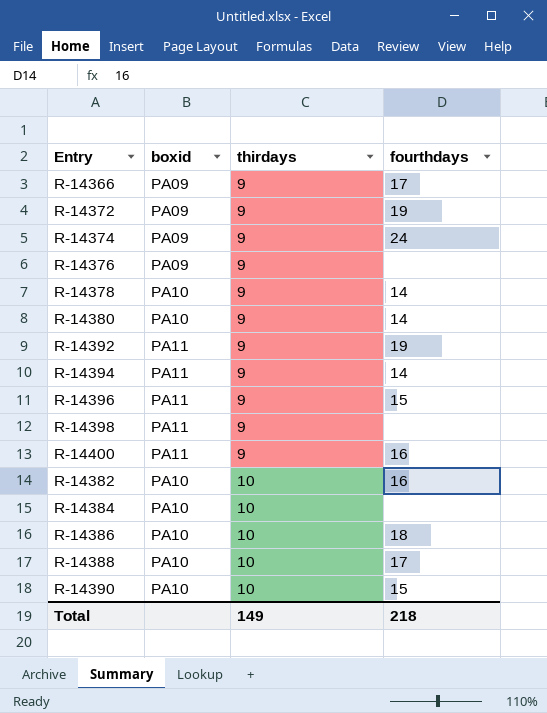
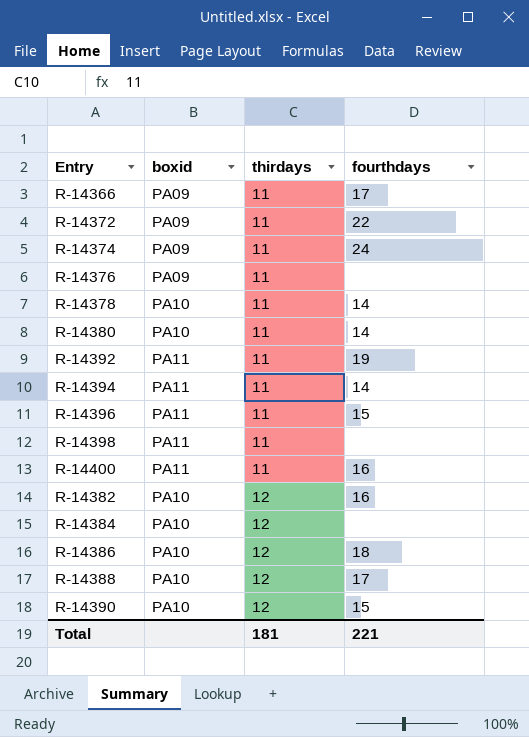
R-14366 | thirdays: 9 -> 11
R-14372 | thirdays: 9 -> 11
R-14372 | fourthdays: 19 -> 22
R-14374 | thirdays: 9 -> 11
R-14376 | thirdays: 9 -> 11
R-14378 | thirdays: 9 -> 11
R-14380 | thirdays: 9 -> 11
R-14392 | thirdays: 9 -> 11
R-14394 | thirdays: 9 -> 11
R-14396 | thirdays: 9 -> 11
R-14398 | thirdays: 9 -> 11
R-14400 | thirdays: 9 -> 11
R-14382 | thirdays: 10 -> 12
R-14384 | thirdays: 10 -> 12
R-14386 | thirdays: 10 -> 12
R-14388 | thirdays: 10 -> 12
R-14390 | thirdays: 10 -> 12
Total | thirdays: 149 -> 181
Total | fourthdays: 218 -> 221

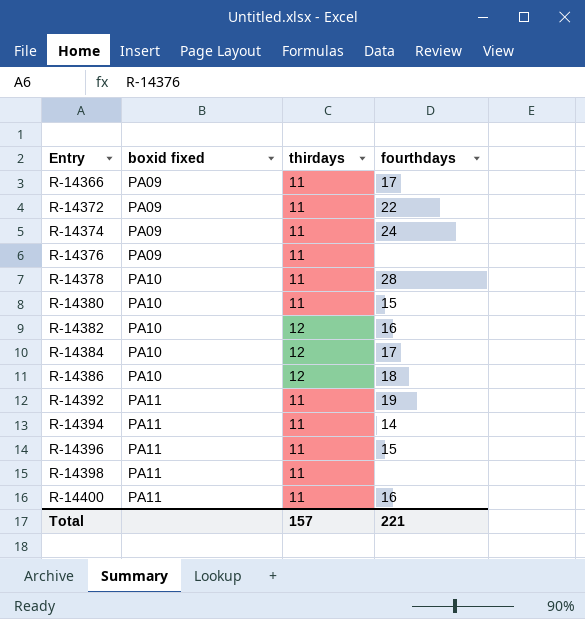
row order: thirdays ascending -> Entry ascending
column name: boxid -> boxid fixed
row R-14388: PA10 | 12 | 17 -> none
row R-14390: PA10 | 12 | 15 -> none
R-14378 | fourthdays: 14 -> 28
R-14380 | fourthdays: 14 -> 15
R-14384 | fourthdays: none -> 17
Total | thirdays: 181 -> 157

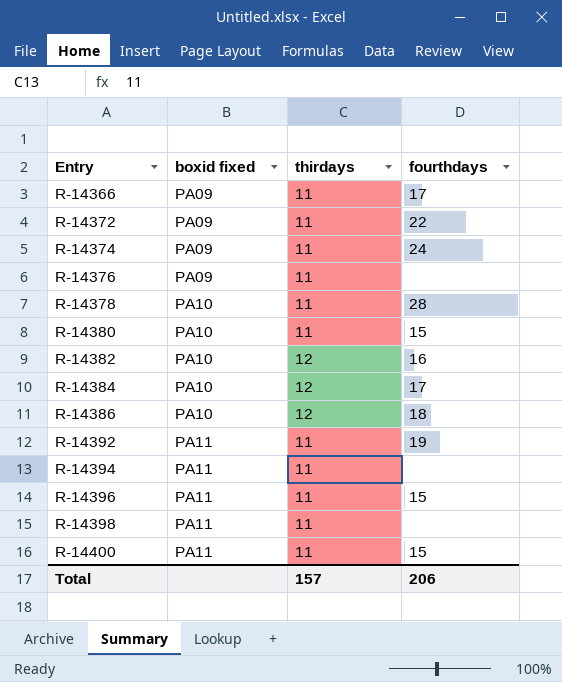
R-14394 | fourthdays: 14 -> none
R-14400 | fourthdays: 16 -> 15
Total | fourthdays: 221 -> 206

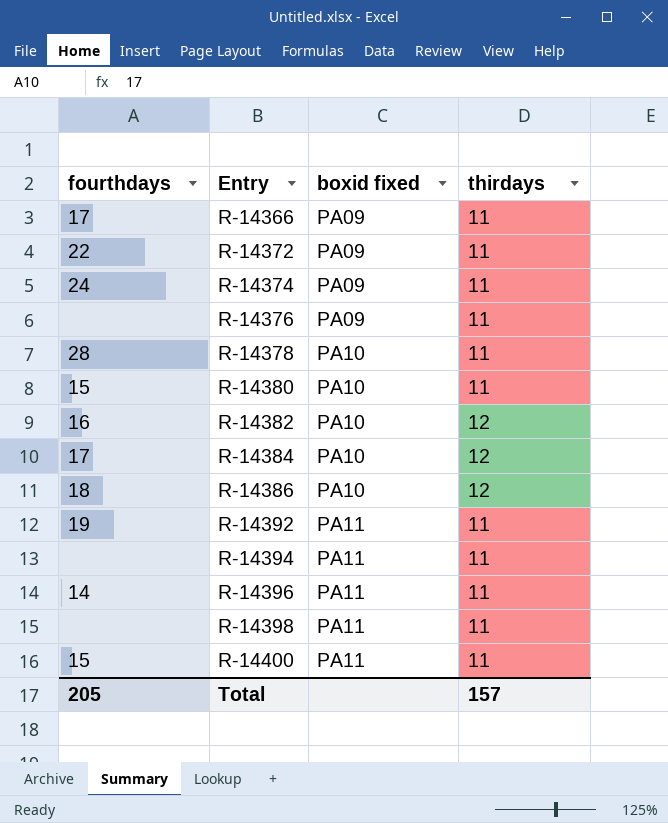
column fourthdays | position: 4 -> 1
R-14396 | fourthdays: 15 -> 14
Total | fourthdays: 206 -> 205

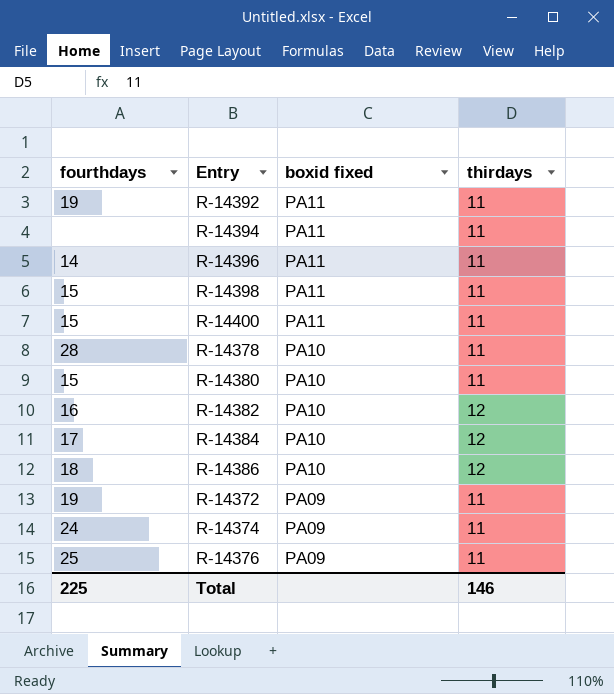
row order: Entry ascending -> boxid fixed descending
row R-14366: 17 | PA09 | 11 -> none
R-14398 | fourthdays: none -> 15
R-14372 | fourthdays: 22 -> 19
R-14376 | fourthdays: none -> 25
Total | fourthdays: 205 -> 225
Total | thirdays: 157 -> 146

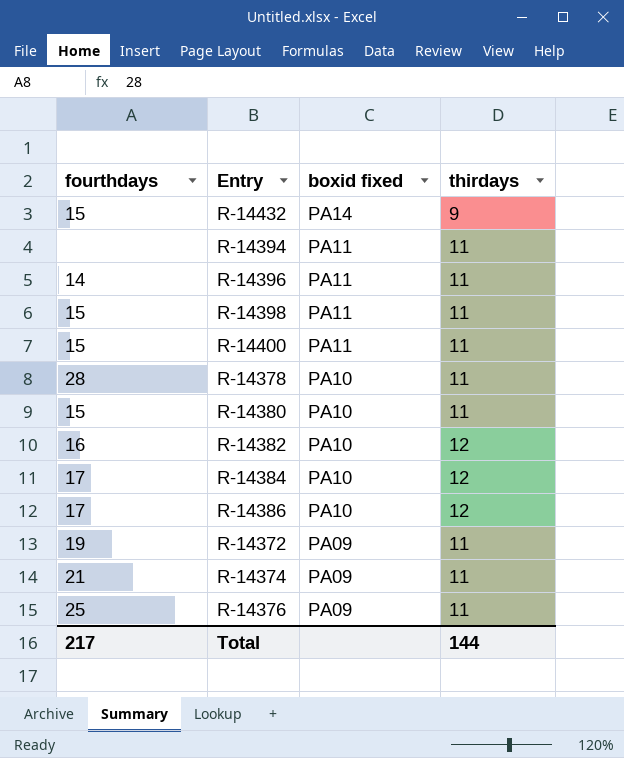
row R-14392: 19 | PA11 | 11 -> none
row R-14432: none -> 15 | PA14 | 9
R-14386 | fourthdays: 18 -> 17
R-14374 | fourthdays: 24 -> 21
Total | fourthdays: 225 -> 217
Total | thirdays: 146 -> 144

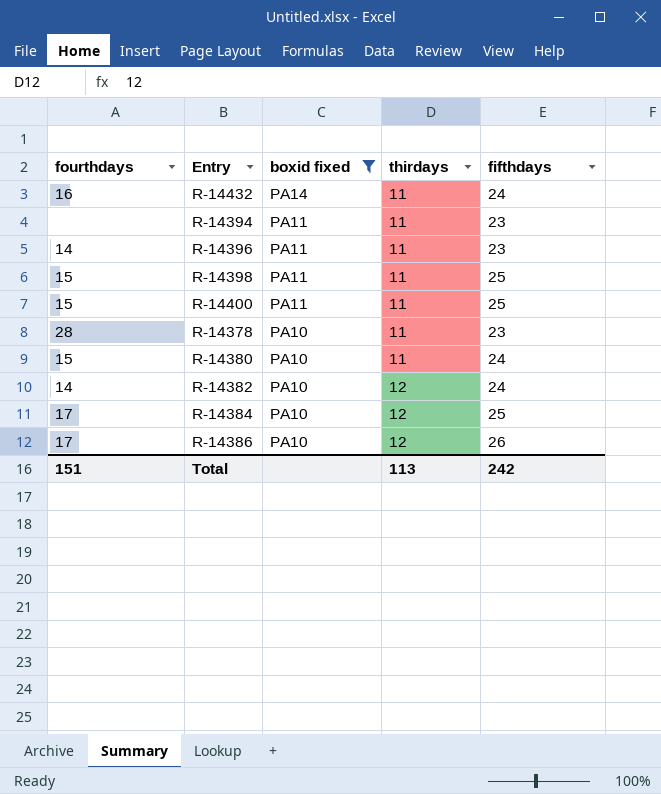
filter: none -> boxid fixed != PA09
column fifthdays | position: none -> 5
R-14432 | fourthdays: 15 -> 16
R-14432 | thirdays: 9 -> 11
R-14382 | fourthdays: 16 -> 14
Total | fourthdays: 217 -> 151
Total | thirdays: 144 -> 113

